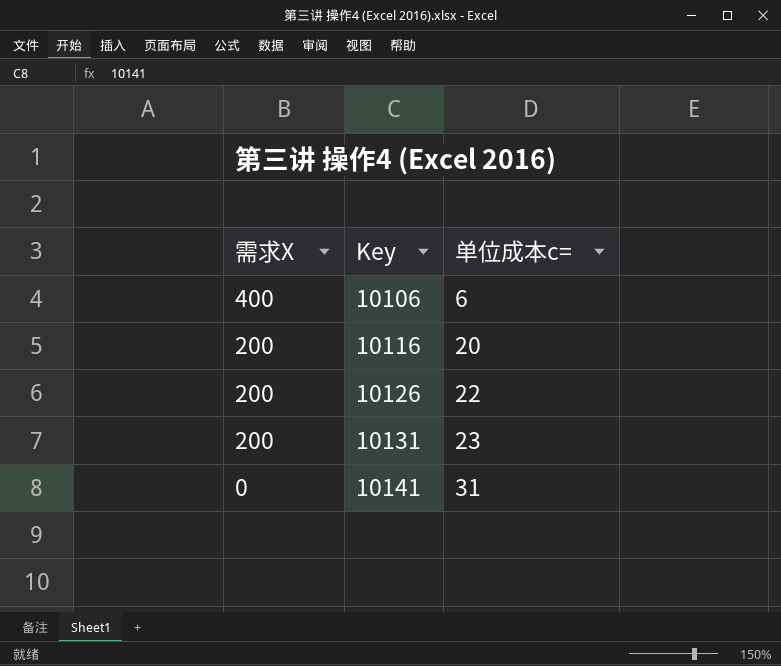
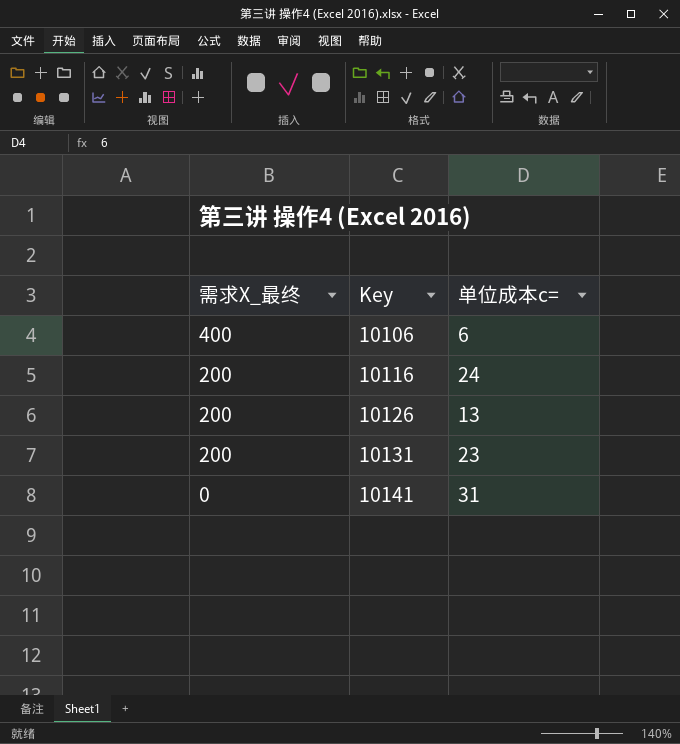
column name: 需求X -> 需求X_最终
10116 | 单位成本c=: 20 -> 24
10126 | 单位成本c=: 22 -> 13

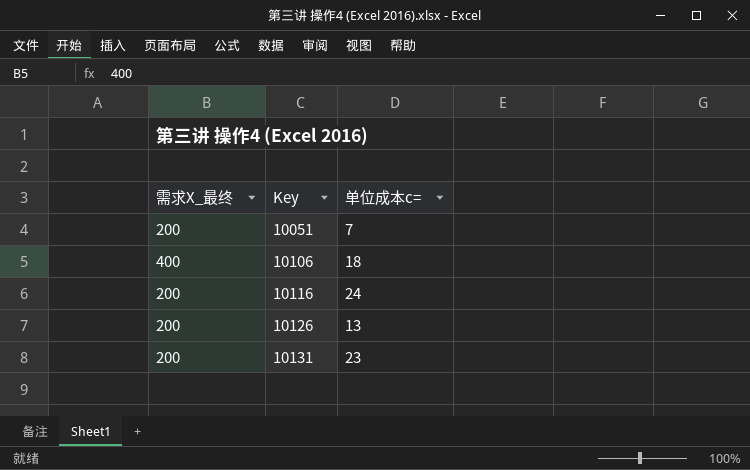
row 10141: 0 | 31 -> none
row 10051: none -> 200 | 7
10106 | 单位成本c=: 6 -> 18

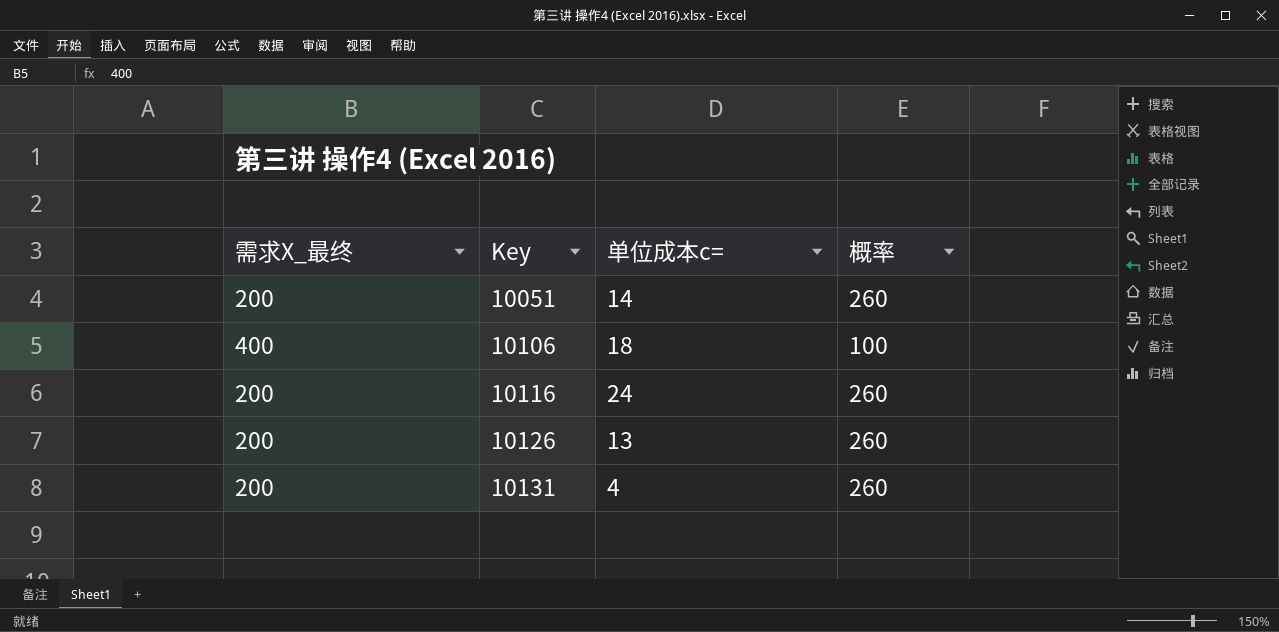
column 概率 | position: none -> 4
10051 | 单位成本c=: 7 -> 14
10131 | 单位成本c=: 23 -> 4

